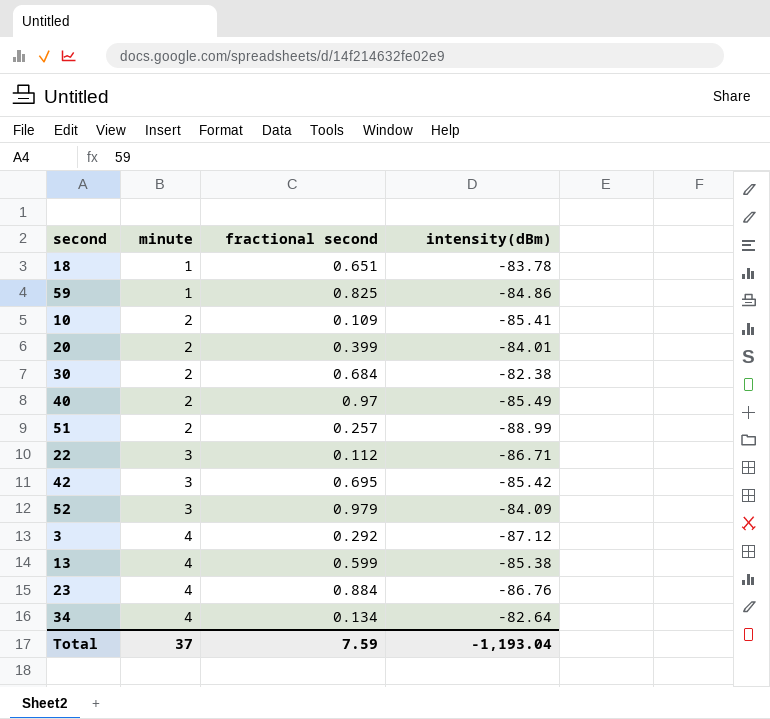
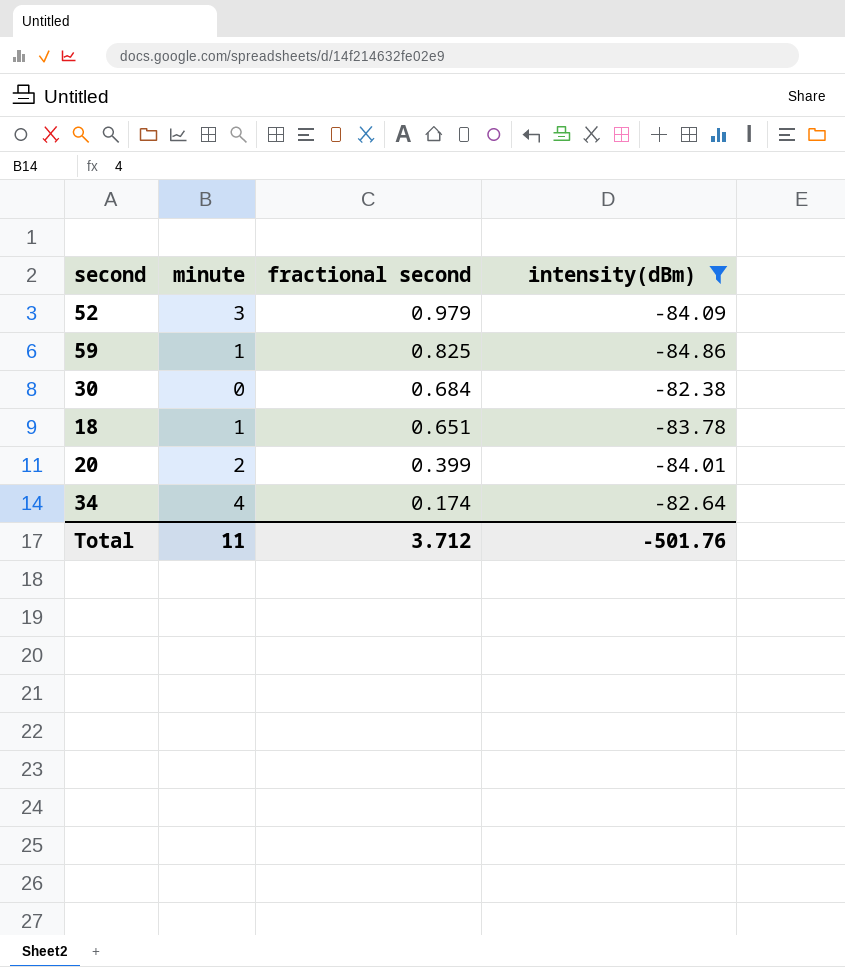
filter: none -> intensity(dBm) >= -84.86
row order: minute ascending -> fractional second descending
30 | minute: 2 -> 0
34 | fractional second: 0.134 -> 0.174
Total | minute: 37 -> 11
Total | fractional second: 7.59 -> 3.712
Total | intensity(dBm): -1,193.04 -> -501.76

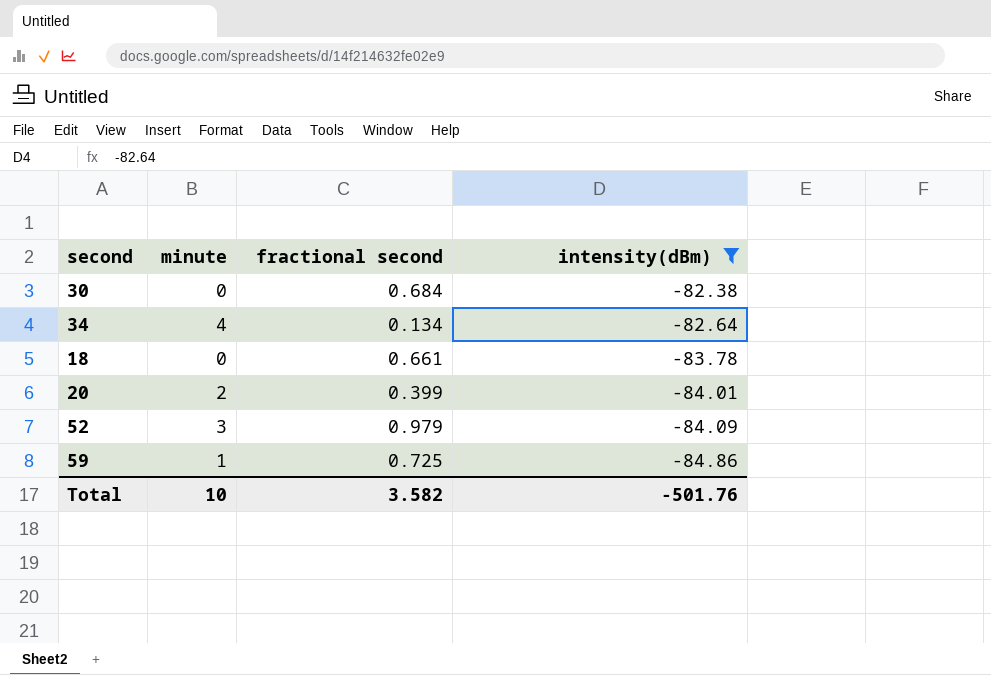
row order: fractional second descending -> intensity(dBm) descending
34 | fractional second: 0.174 -> 0.134
18 | minute: 1 -> 0
18 | fractional second: 0.651 -> 0.661
59 | fractional second: 0.825 -> 0.725
Total | minute: 11 -> 10
Total | fractional second: 3.712 -> 3.582

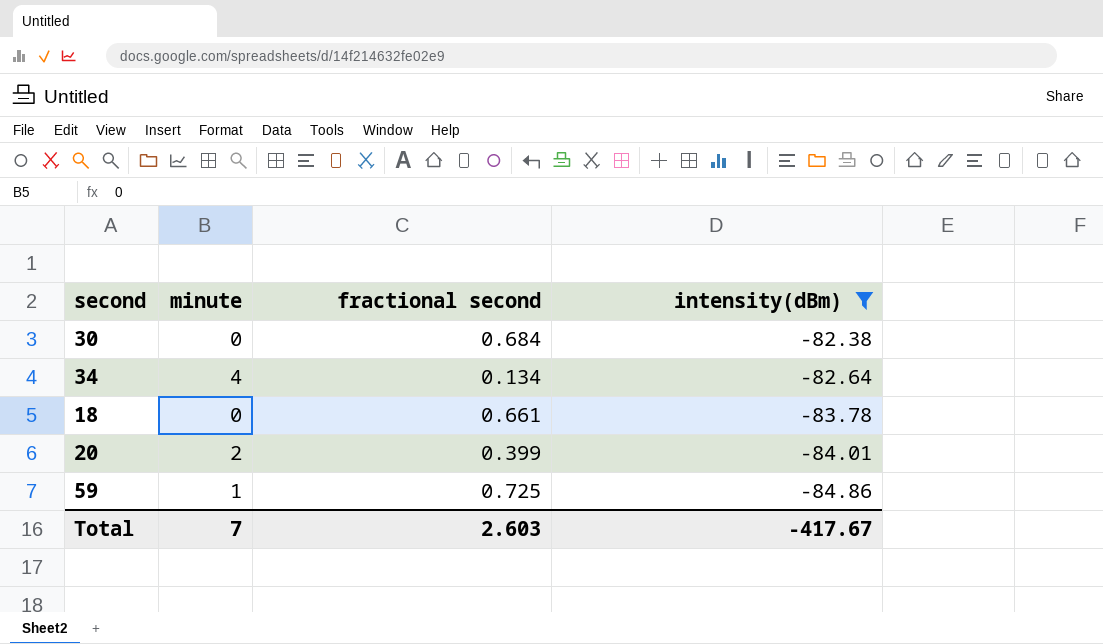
row 52: 3 | 0.979 | -84.09 -> none
Total | minute: 10 -> 7
Total | fractional second: 3.582 -> 2.603
Total | intensity(dBm): -501.76 -> -417.67

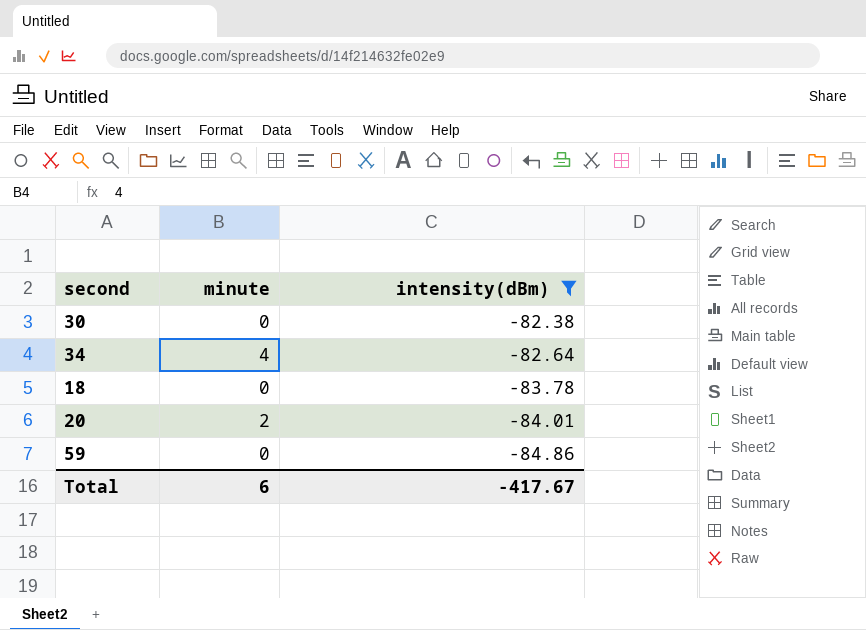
column fractional second | position: 3 -> none
59 | minute: 1 -> 0
Total | minute: 7 -> 6

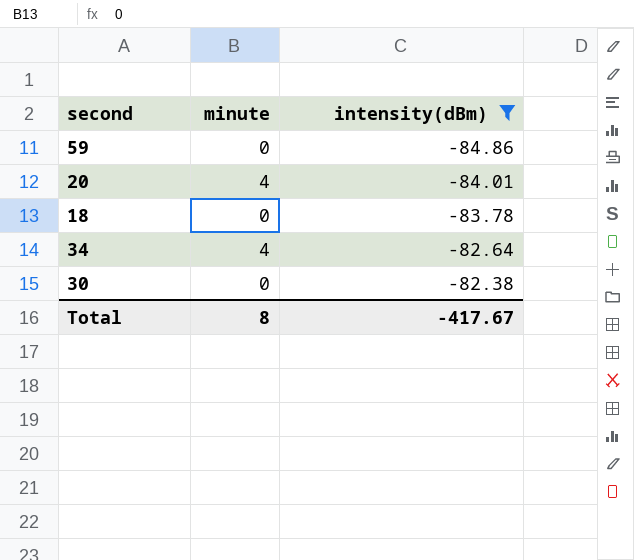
row order: intensity(dBm) descending -> intensity(dBm) ascending
20 | minute: 2 -> 4
Total | minute: 6 -> 8

